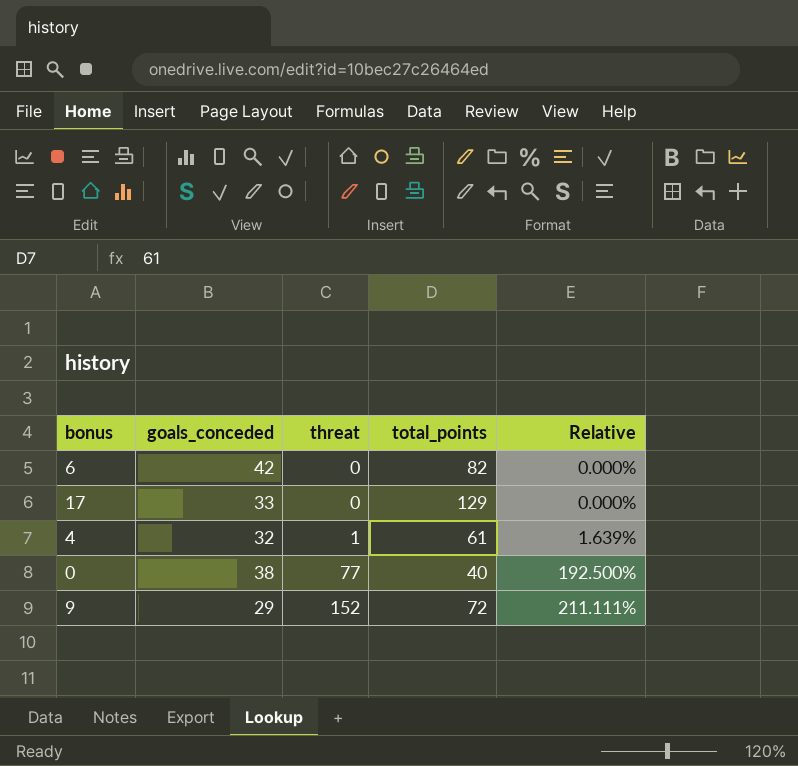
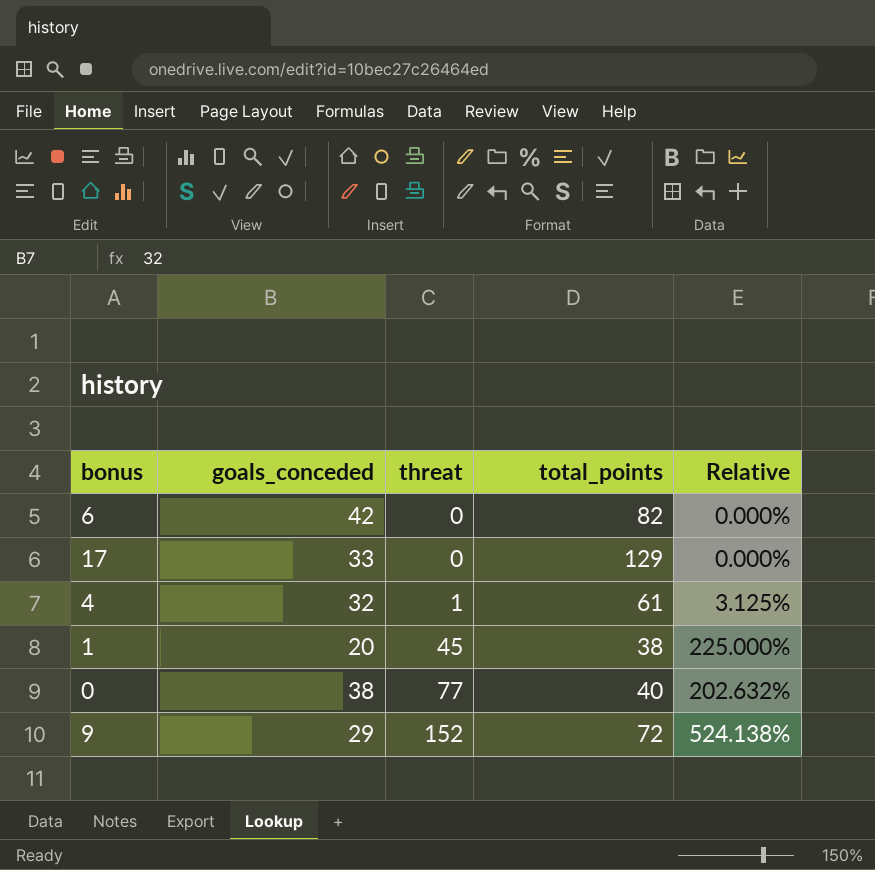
column Relative | formula: [threat] / [total_points] -> [threat] / [goals_conceded]
row 1: none -> 20 | 45 | 38 | 225.000%

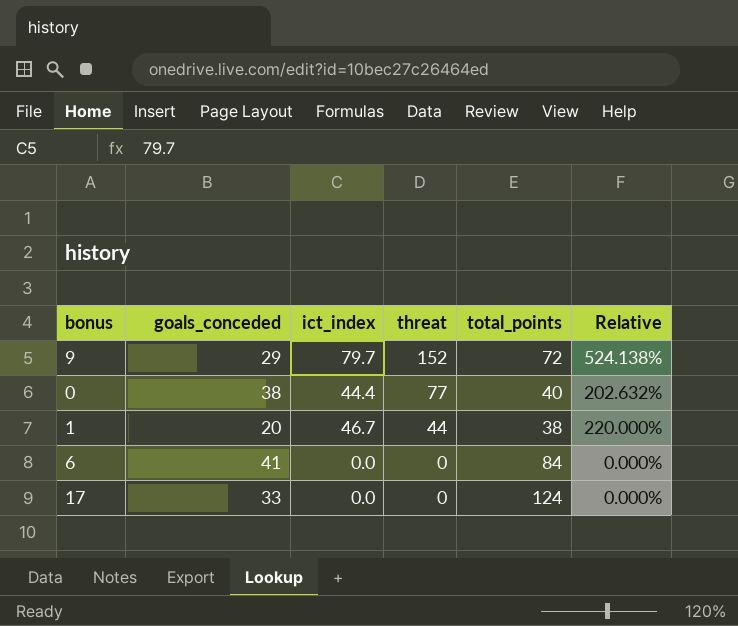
row order: threat ascending -> threat descending
column ict_index | position: none -> 3
row 4: 32 | 1 | 61 | 3.125% -> none
1 | threat: 45 -> 44
1 | Relative: 225.000% -> 220.000%
6 | goals_conceded: 42 -> 41
6 | total_points: 82 -> 84
17 | total_points: 129 -> 124

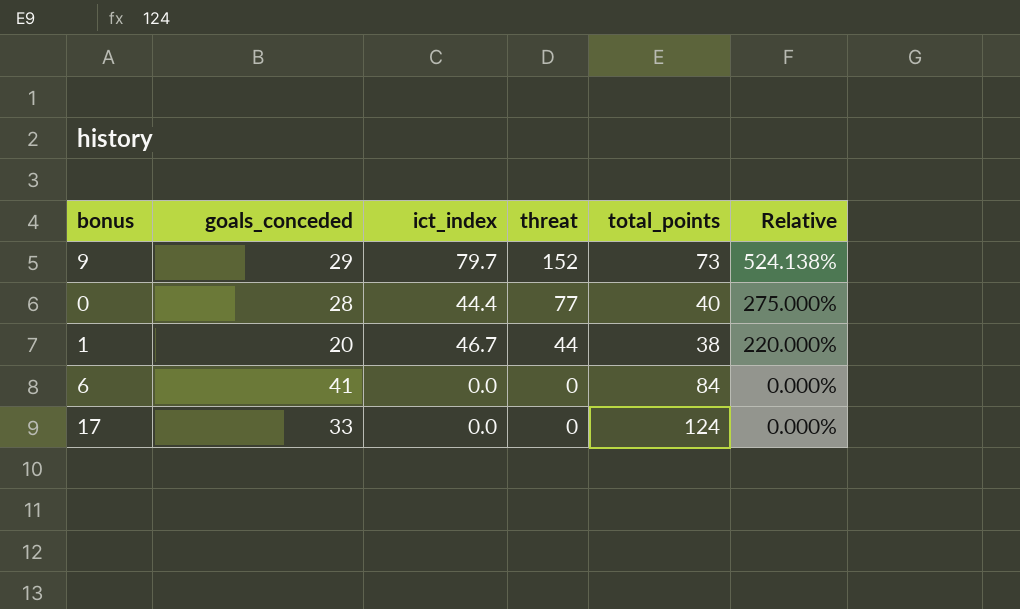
9 | total_points: 72 -> 73
0 | goals_conceded: 38 -> 28
0 | Relative: 202.632% -> 275.000%

